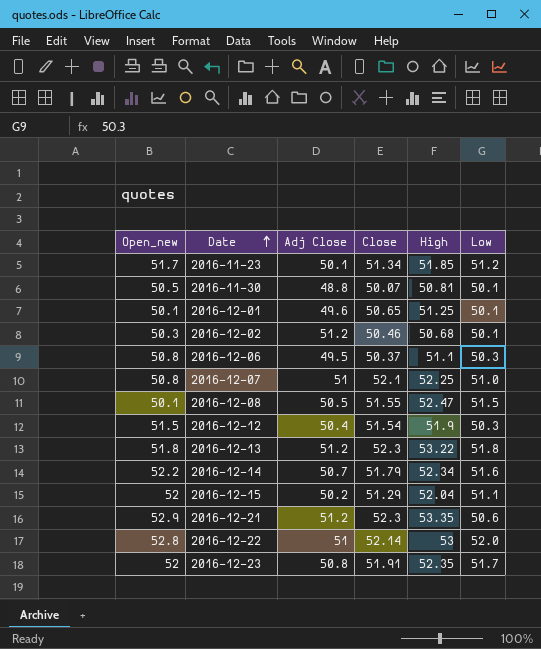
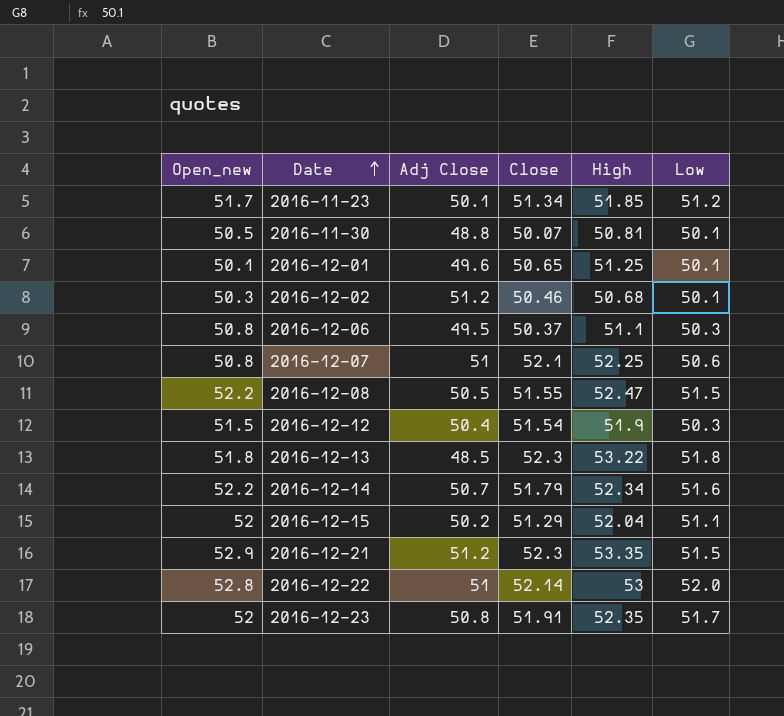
2016-12-07 | Low: 51.0 -> 50.6
2016-12-08 | Open_new: 50.1 -> 52.2
2016-12-13 | Adj Close: 51.2 -> 48.5
2016-12-21 | Low: 50.6 -> 51.5

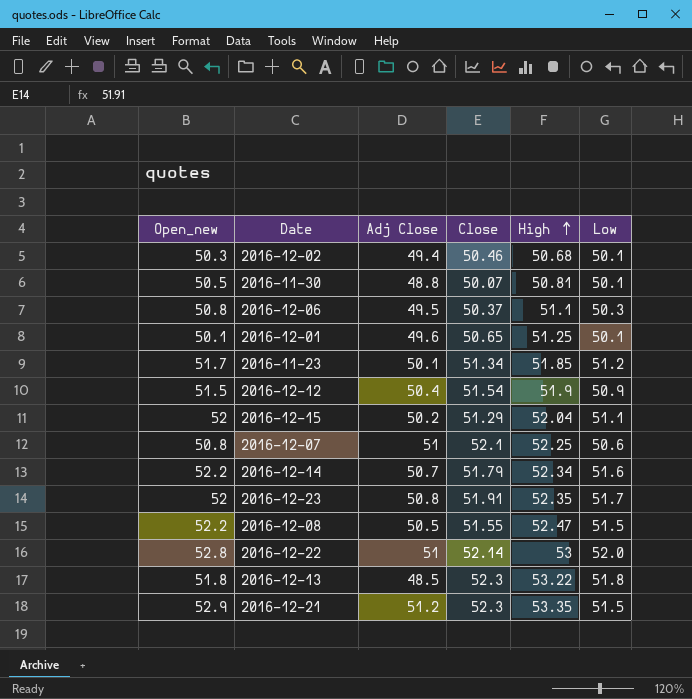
row order: Date ascending -> High ascending
2016-12-02 | Adj Close: 51.2 -> 49.4
2016-12-12 | Low: 50.3 -> 50.9

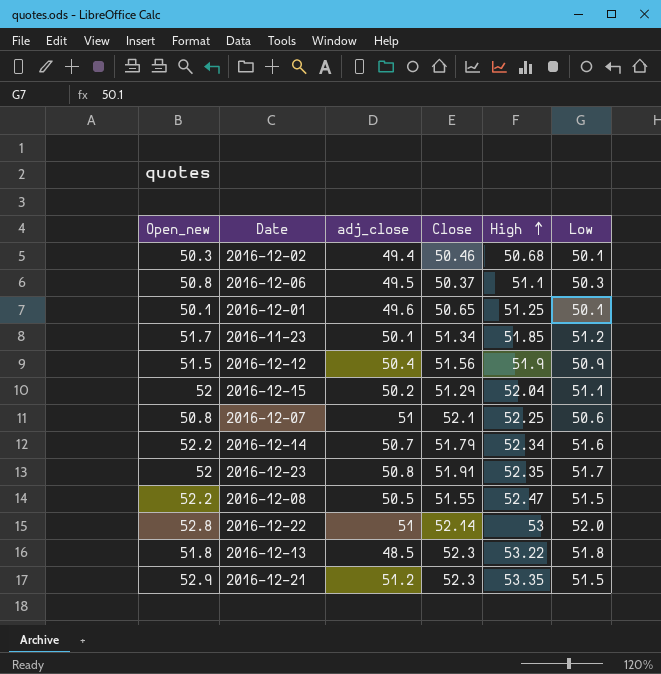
column name: Adj Close -> adj_close
row 2016-11-30: 50.5 | 48.8 | 50.07 | 50.81 | 50.1 -> none
2016-12-12 | Close: 51.54 -> 51.56

